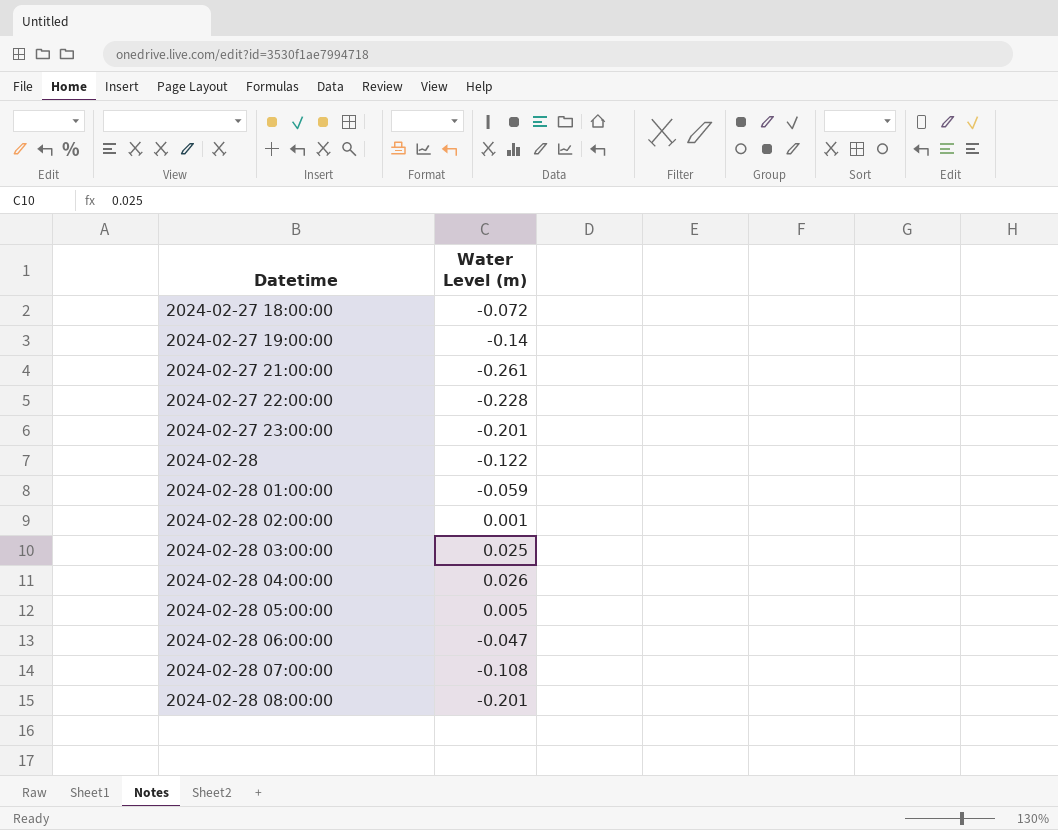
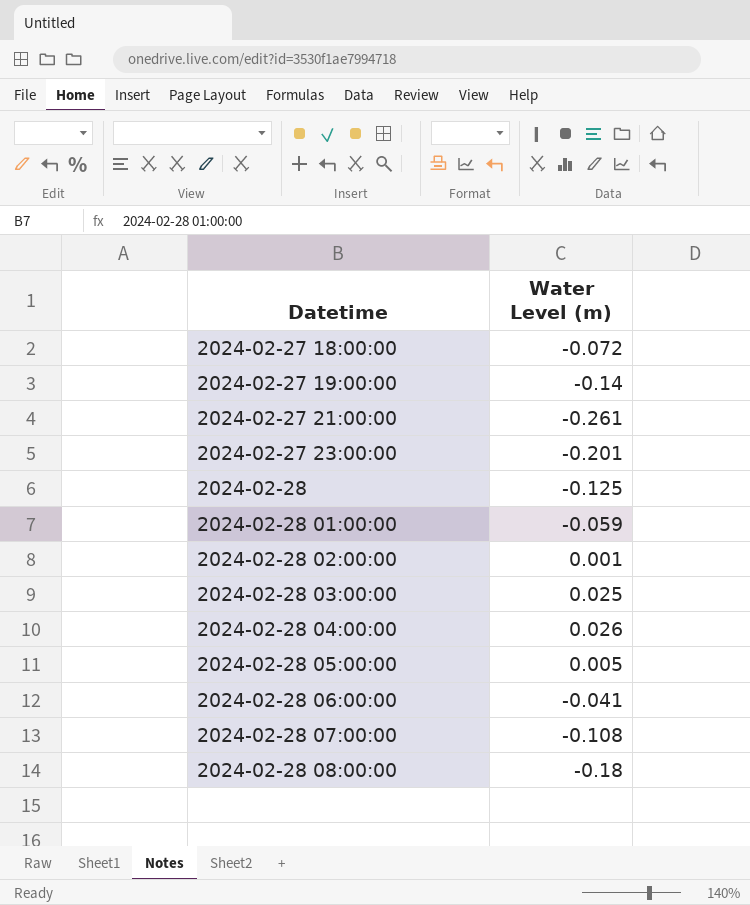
row 2024-02-27 22:00:00: -0.228 -> none
2024-02-28 | Water Level (m): -0.122 -> -0.125
2024-02-28 06:00:00 | Water Level (m): -0.047 -> -0.041
2024-02-28 08:00:00 | Water Level (m): -0.201 -> -0.18

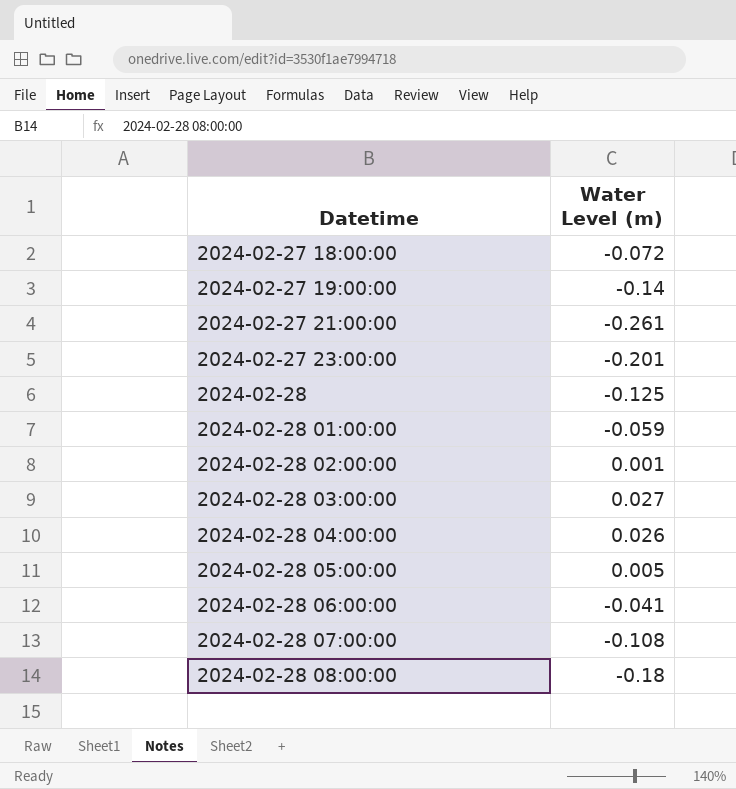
2024-02-28 03:00:00 | Water Level (m): 0.025 -> 0.027

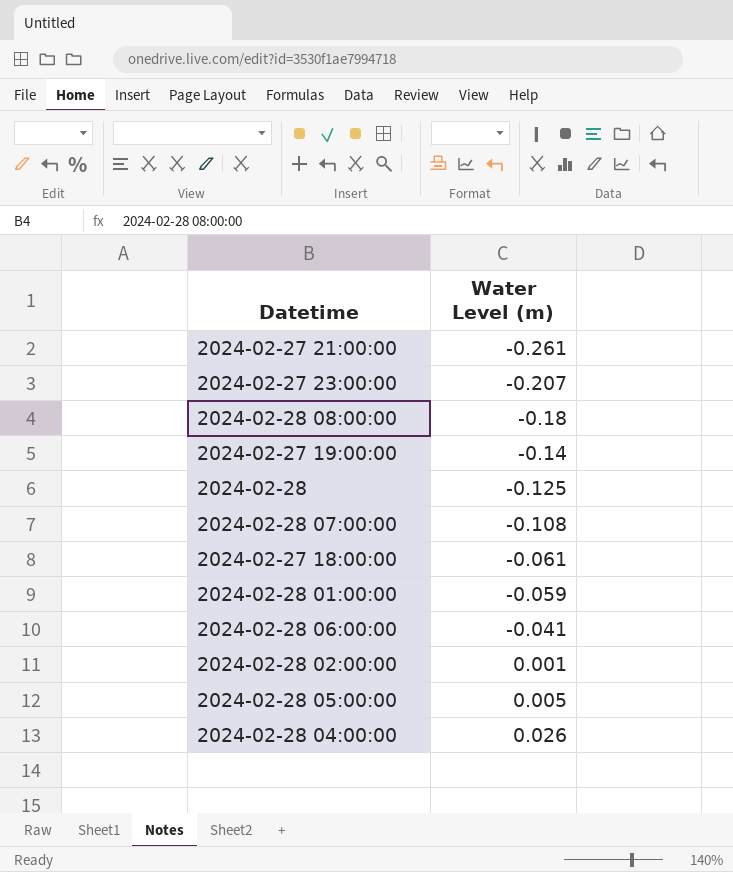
row order: Datetime ascending -> Water Level (m) ascending
row 2024-02-28 03:00:00: 0.027 -> none
2024-02-27 23:00:00 | Water Level (m): -0.201 -> -0.207
2024-02-27 18:00:00 | Water Level (m): -0.072 -> -0.061

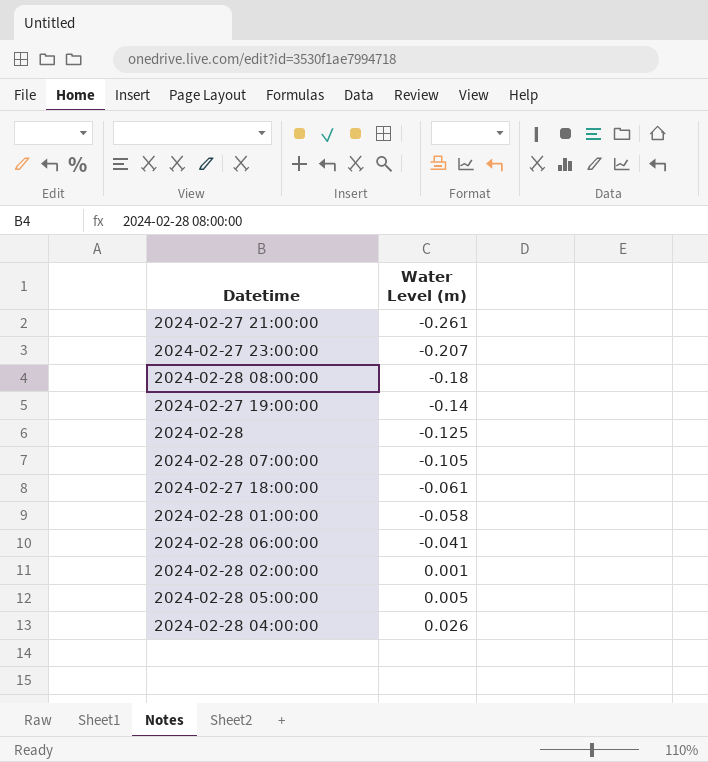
2024-02-28 07:00:00 | Water Level (m): -0.108 -> -0.105
2024-02-28 01:00:00 | Water Level (m): -0.059 -> -0.058

